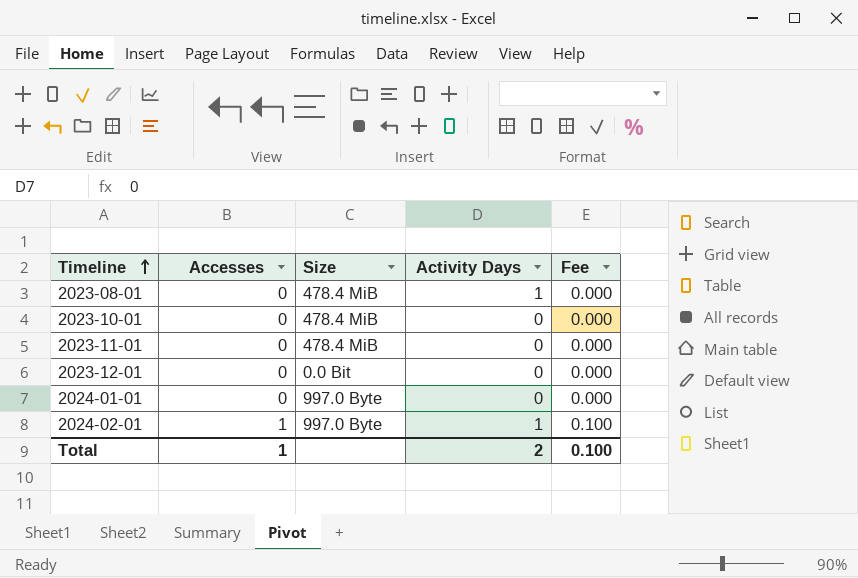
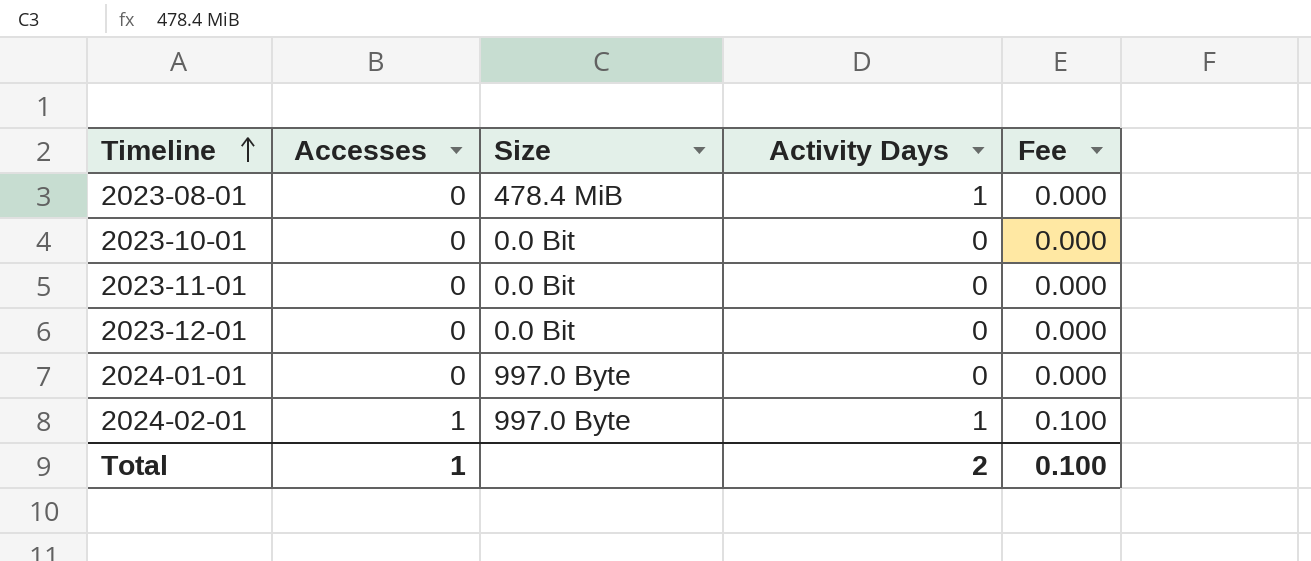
2023-10-01 | Size: 478.4 MiB -> 0.0 Bit
2023-11-01 | Size: 478.4 MiB -> 0.0 Bit

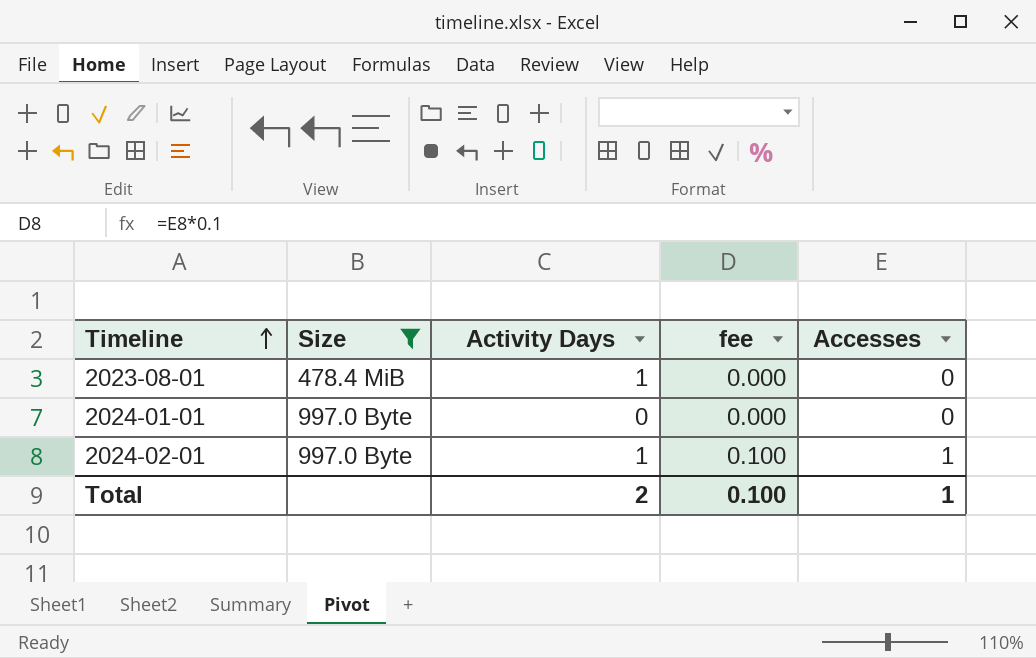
filter: none -> Size != 0.0 Bit
column name: Fee -> fee
column Accesses | position: 2 -> 5

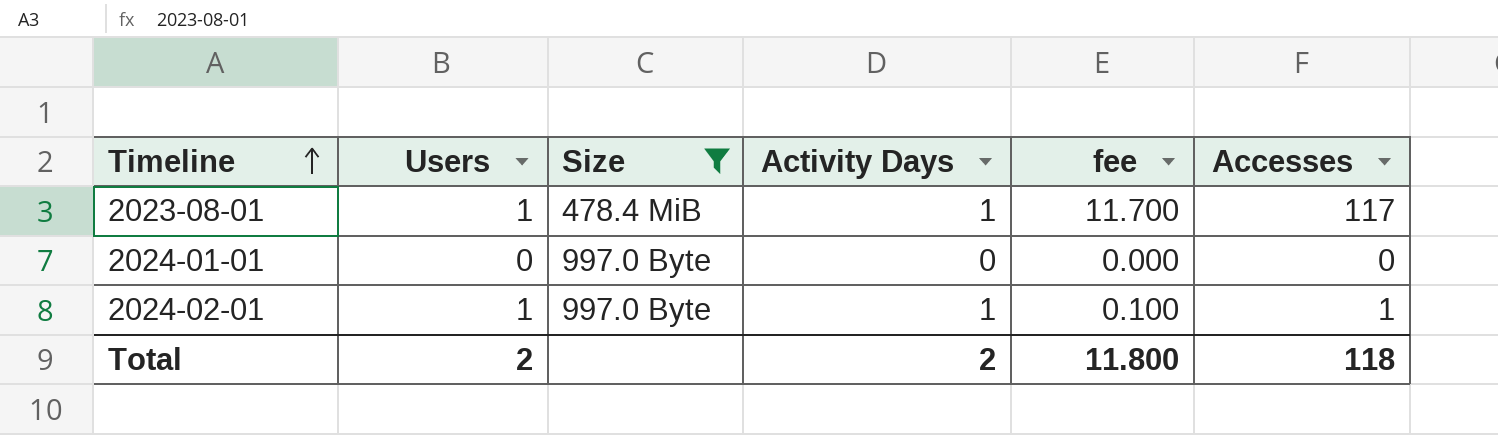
column Users | position: none -> 2
2023-08-01 | fee: 0.000 -> 11.700
2023-08-01 | Accesses: 0 -> 117
Total | fee: 0.100 -> 11.800
Total | Accesses: 1 -> 118

